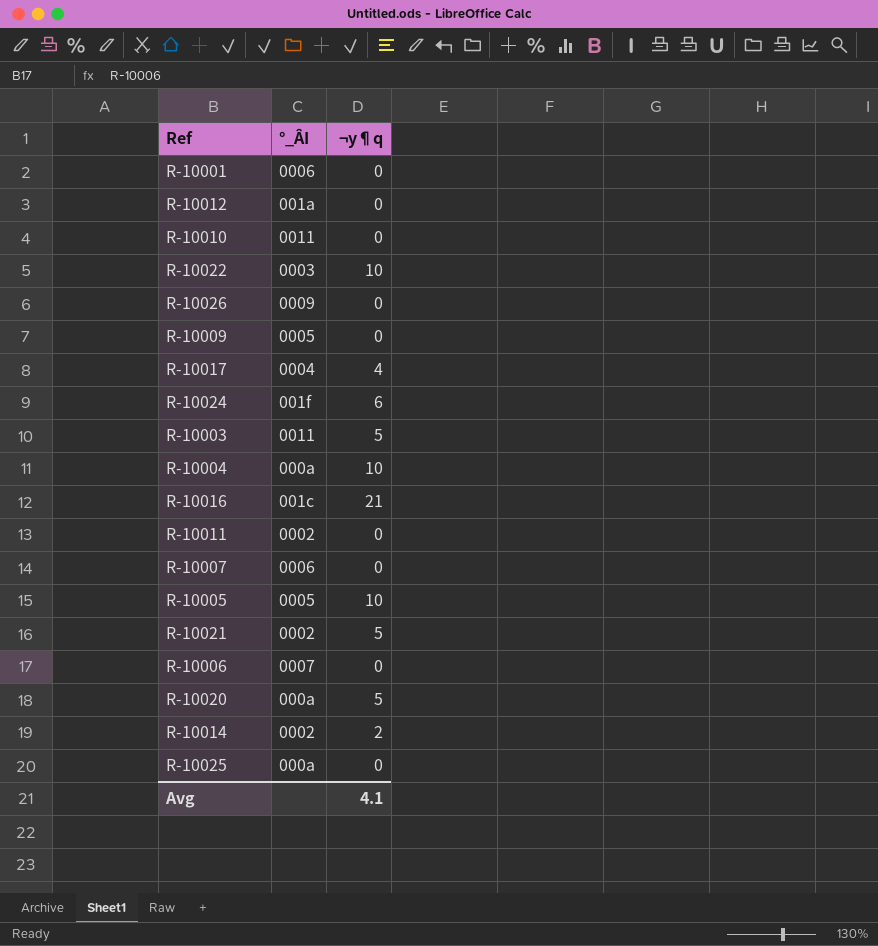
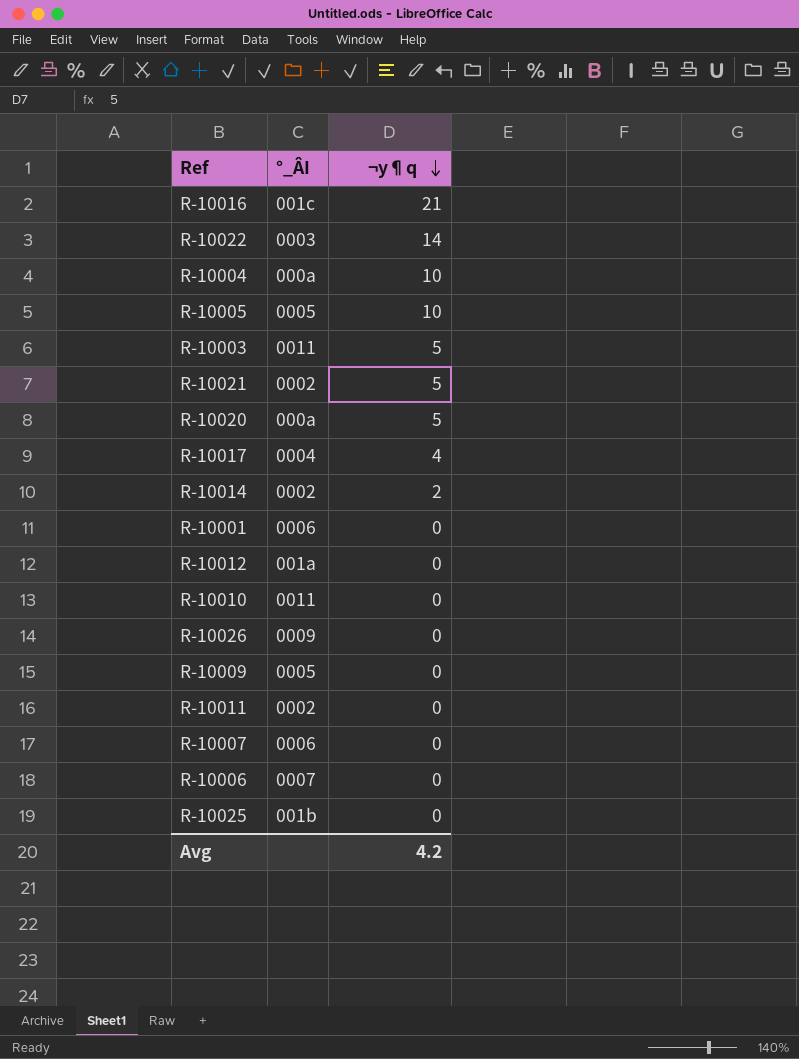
row order: none -> ¬y¶q descending
row R-10024: 001f | 6 -> none
R-10022 | ¬y¶q: 10 -> 14
R-10025 | °_ÂI: 000a -> 001b
Avg | ¬y¶q: 4.1 -> 4.2

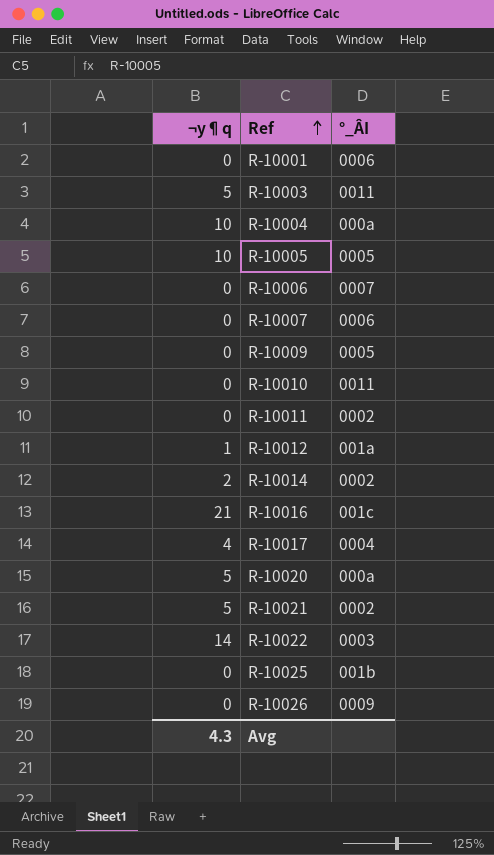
row order: ¬y¶q descending -> Ref ascending
column ¬y¶q | position: 3 -> 1
R-10012 | ¬y¶q: 0 -> 1
Avg | ¬y¶q: 4.2 -> 4.3

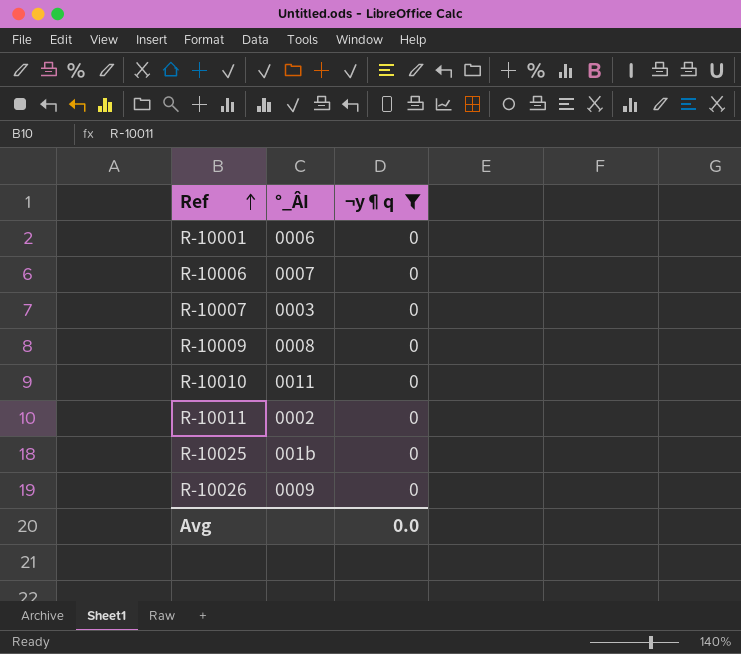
filter: none -> ¬y¶q = 0
column ¬y¶q | position: 1 -> 3
R-10007 | °_ÂI: 0006 -> 0003
R-10009 | °_ÂI: 0005 -> 0008
Avg | ¬y¶q: 4.3 -> 0.0

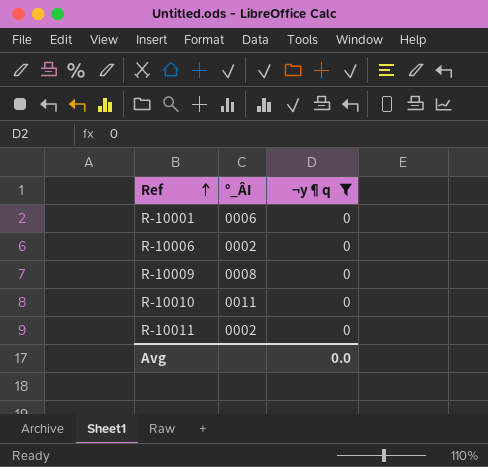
row R-10007: 0003 | 0 -> none
row R-10025: 001b | 0 -> none
row R-10026: 0009 | 0 -> none
R-10006 | °_ÂI: 0007 -> 0002

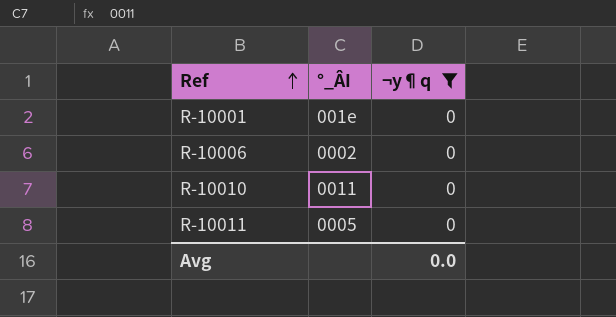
row R-10009: 0008 | 0 -> none
R-10001 | °_ÂI: 0006 -> 001e
R-10011 | °_ÂI: 0002 -> 0005

